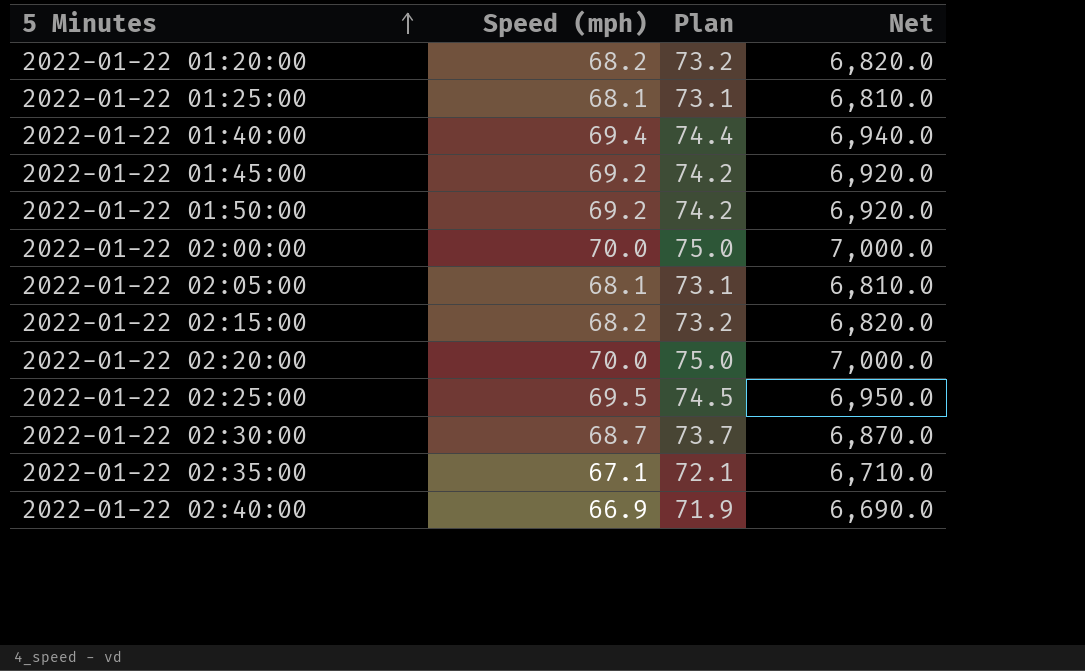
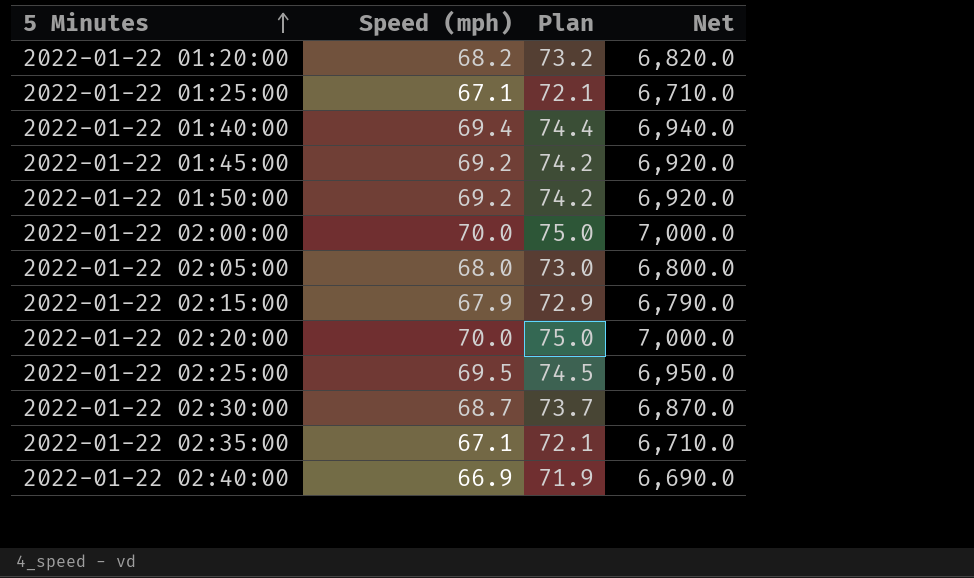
2022-01-22 01:25:00 | Speed (mph): 68.1 -> 67.1
2022-01-22 01:25:00 | Plan: 73.1 -> 72.1
2022-01-22 01:25:00 | Net: 6,810.0 -> 6,710.0
2022-01-22 02:05:00 | Speed (mph): 68.1 -> 68.0
2022-01-22 02:05:00 | Plan: 73.1 -> 73.0
2022-01-22 02:05:00 | Net: 6,810.0 -> 6,800.0
2022-01-22 02:15:00 | Speed (mph): 68.2 -> 67.9
2022-01-22 02:15:00 | Plan: 73.2 -> 72.9
2022-01-22 02:15:00 | Net: 6,820.0 -> 6,790.0

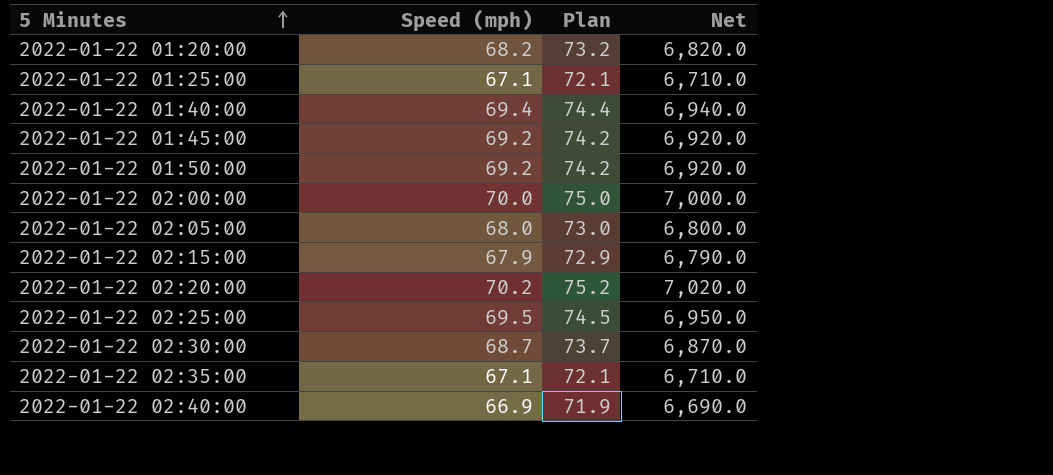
2022-01-22 02:20:00 | Speed (mph): 70.0 -> 70.2
2022-01-22 02:20:00 | Plan: 75.0 -> 75.2
2022-01-22 02:20:00 | Net: 7,000.0 -> 7,020.0

